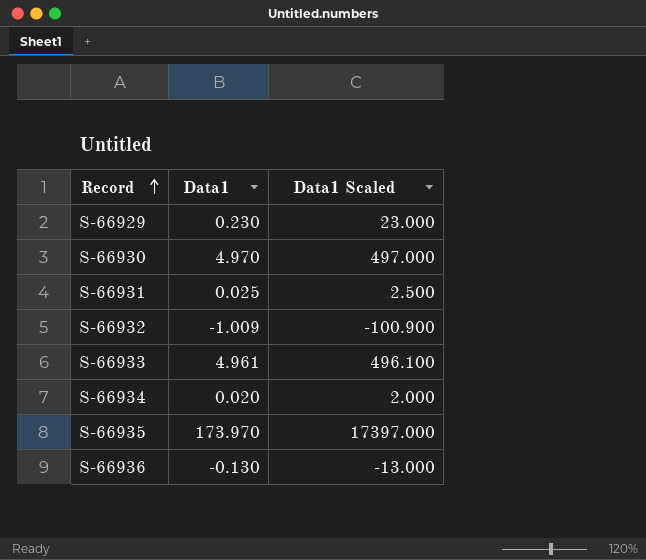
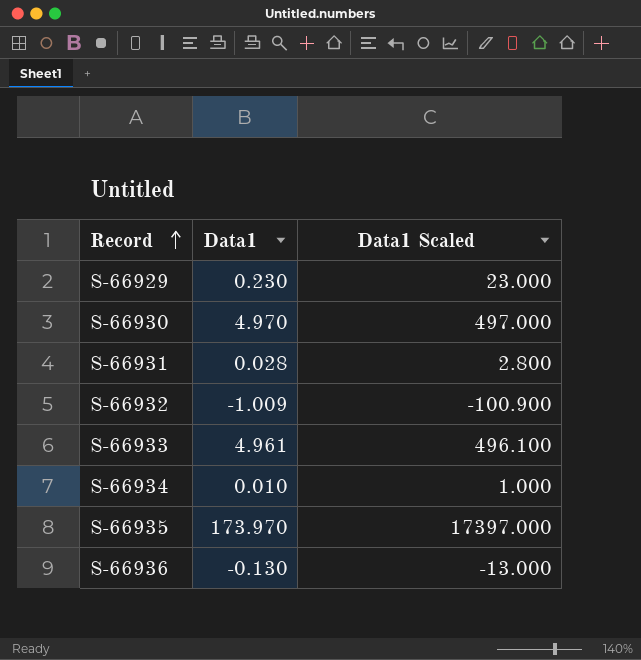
S-66931 | Data1: 0.025 -> 0.028
S-66931 | Data1 Scaled: 2.500 -> 2.800
S-66934 | Data1: 0.020 -> 0.010
S-66934 | Data1 Scaled: 2.000 -> 1.000

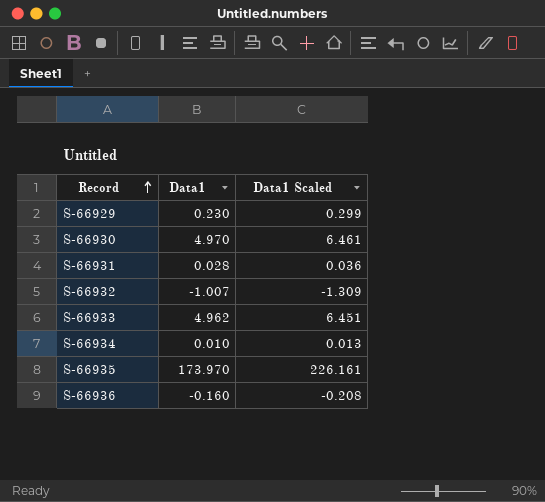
column Data1 Scaled | formula: [Data1] * 100 -> [Data1] * 1.3
S-66932 | Data1: -1.009 -> -1.007
S-66933 | Data1: 4.961 -> 4.962
S-66936 | Data1: -0.130 -> -0.160

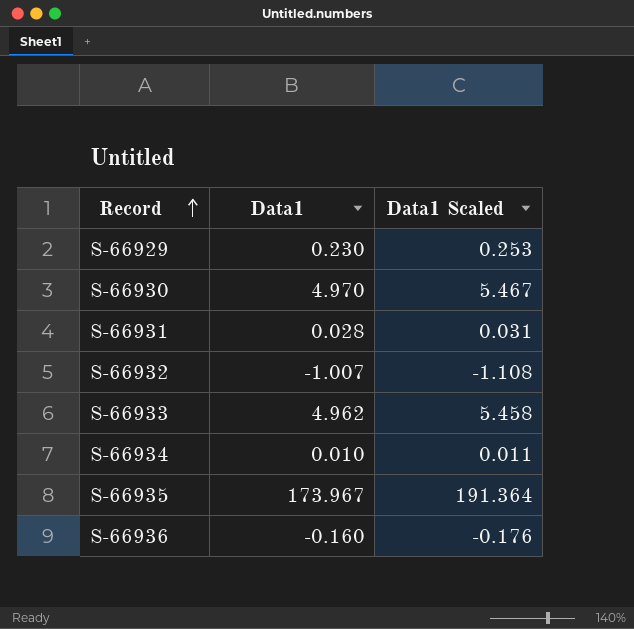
column Data1 Scaled | formula: [Data1] * 1.3 -> [Data1] * 1.1
S-66935 | Data1: 173.970 -> 173.967

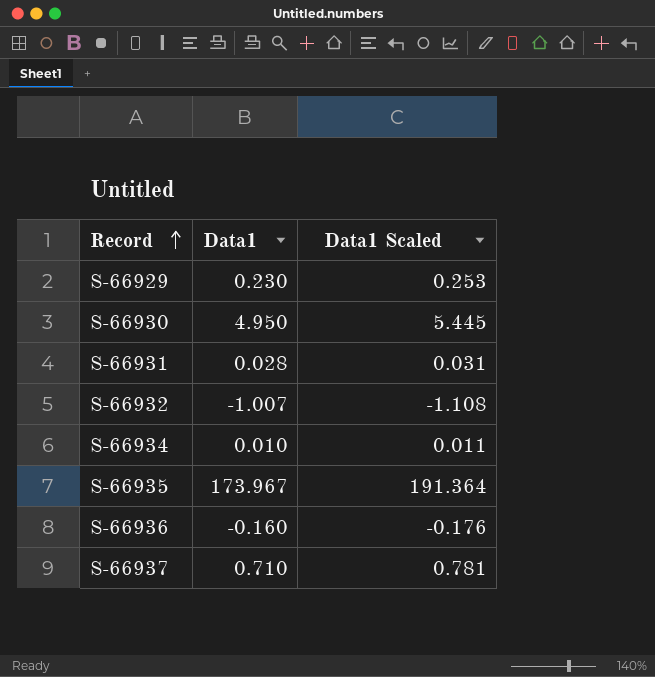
row S-66933: 4.962 | 5.458 -> none
S-66930 | Data1: 4.970 -> 4.950
S-66930 | Data1 Scaled: 5.467 -> 5.445
row S-66937: none -> 0.710 | 0.781

